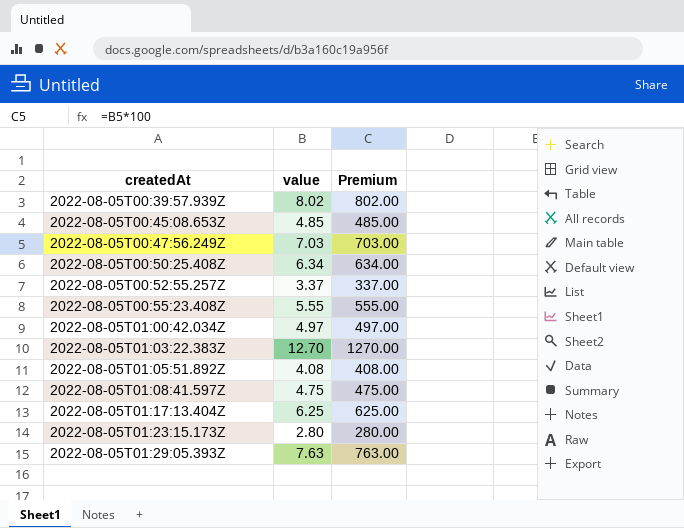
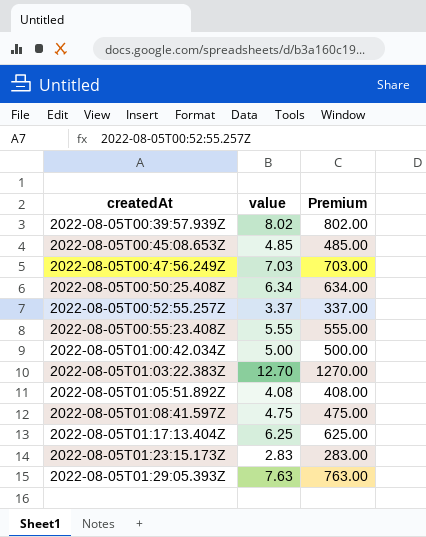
2022-08-05T01:00:42.034Z | value: 4.97 -> 5.00
2022-08-05T01:00:42.034Z | Premium: 497.00 -> 500.00
2022-08-05T01:23:15.173Z | value: 2.80 -> 2.83
2022-08-05T01:23:15.173Z | Premium: 280.00 -> 283.00

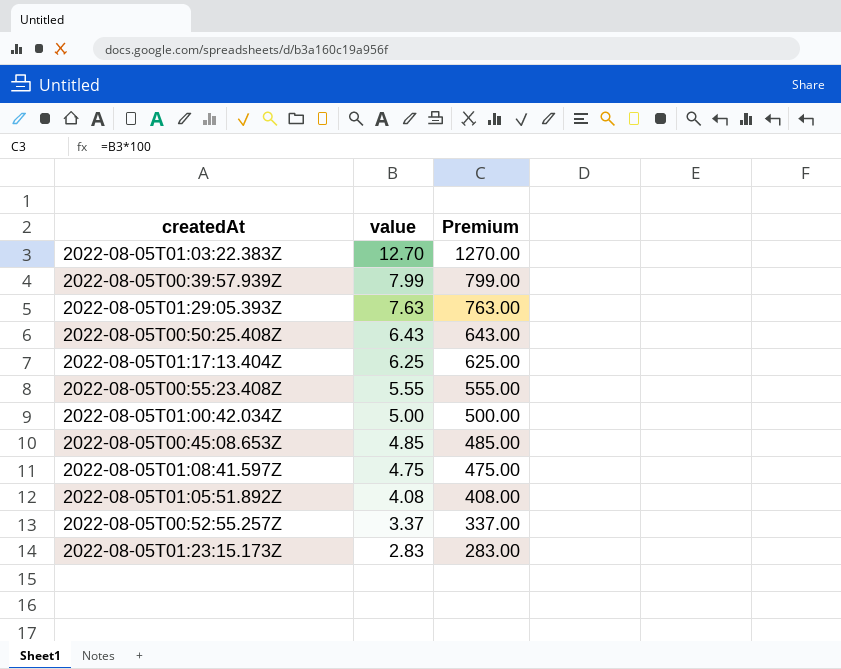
row order: createdAt ascending -> value descending
row 2022-08-05T00:47:56.249Z: 7.03 | 703.00 -> none
2022-08-05T00:39:57.939Z | value: 8.02 -> 7.99
2022-08-05T00:39:57.939Z | Premium: 802.00 -> 799.00
2022-08-05T00:50:25.408Z | value: 6.34 -> 6.43
2022-08-05T00:50:25.408Z | Premium: 634.00 -> 643.00

